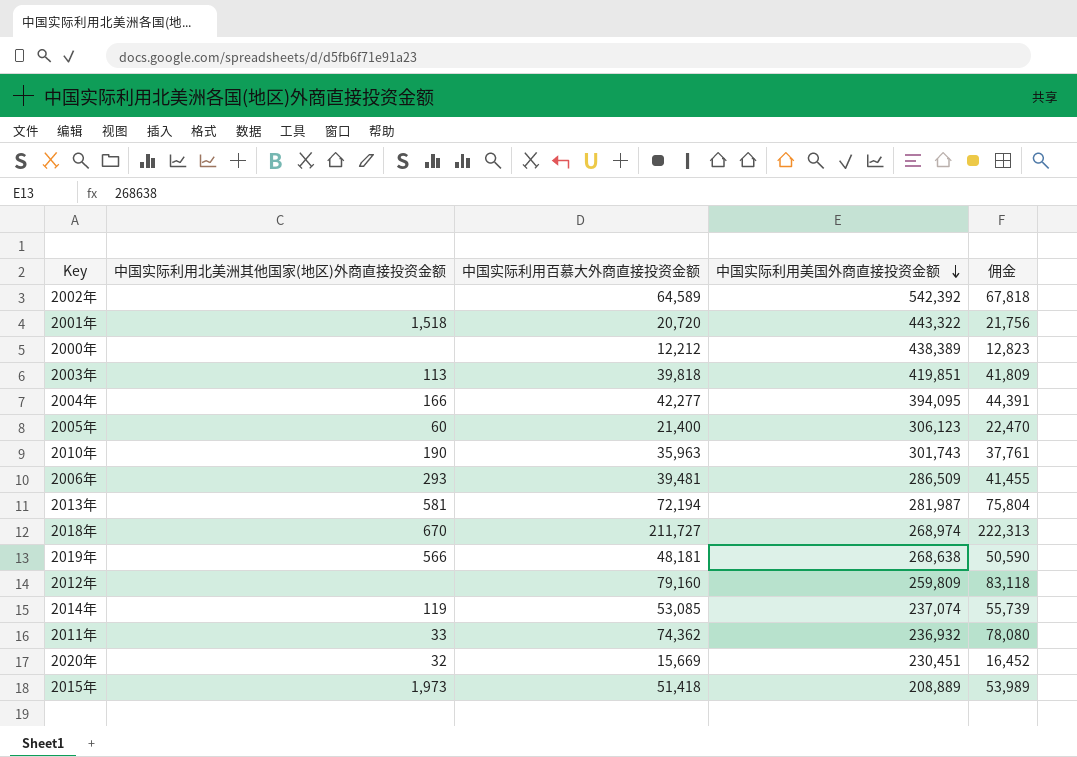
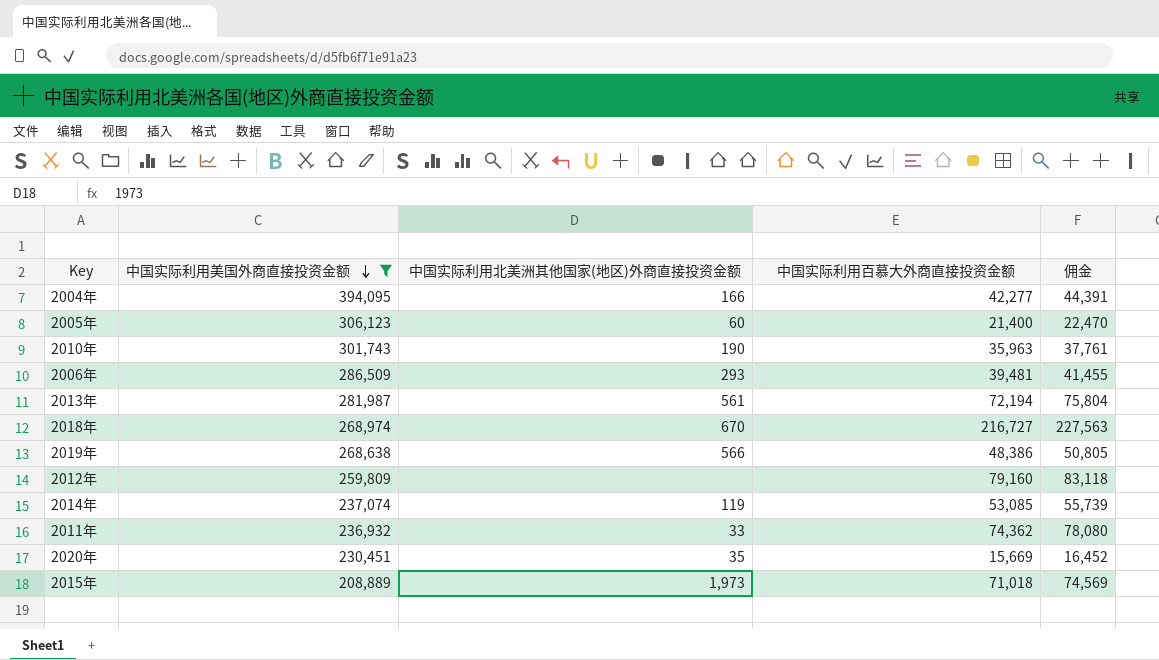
filter: none -> 中国实际利用美国外商直接投资金额 <= 394,095
column 中国实际利用美国外商直接投资金额 | position: 4 -> 2
2013年 | 中国实际利用北美洲其他国家(地区)外商直接投资金额: 581 -> 561
2018年 | 中国实际利用百慕大外商直接投资金额: 211,727 -> 216,727
2018年 | 佣金: 222,313 -> 227,563
2019年 | 中国实际利用百慕大外商直接投资金额: 48,181 -> 48,386
2019年 | 佣金: 50,590 -> 50,805
2020年 | 中国实际利用北美洲其他国家(地区)外商直接投资金额: 32 -> 35
2015年 | 中国实际利用百慕大外商直接投资金额: 51,418 -> 71,018
2015年 | 佣金: 53,989 -> 74,569

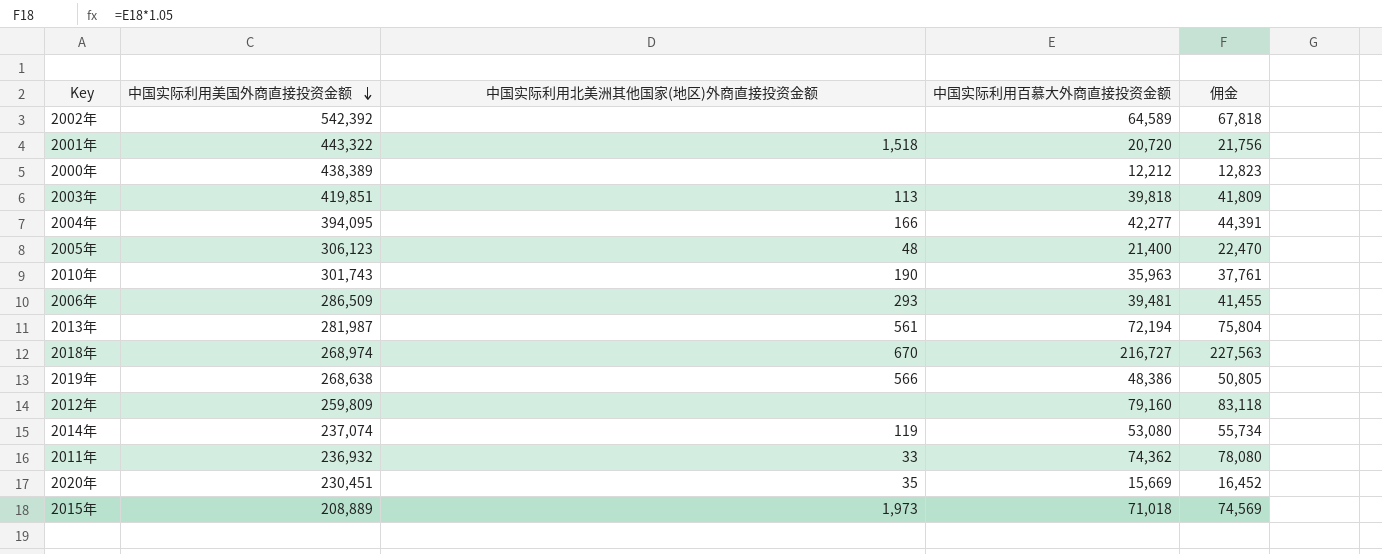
filter: 中国实际利用美国外商直接投资金额 <= 394,095 -> none
2005年 | 中国实际利用北美洲其他国家(地区)外商直接投资金额: 60 -> 48
2014年 | 中国实际利用百慕大外商直接投资金额: 53,085 -> 53,080
2014年 | 佣金: 55,739 -> 55,734

